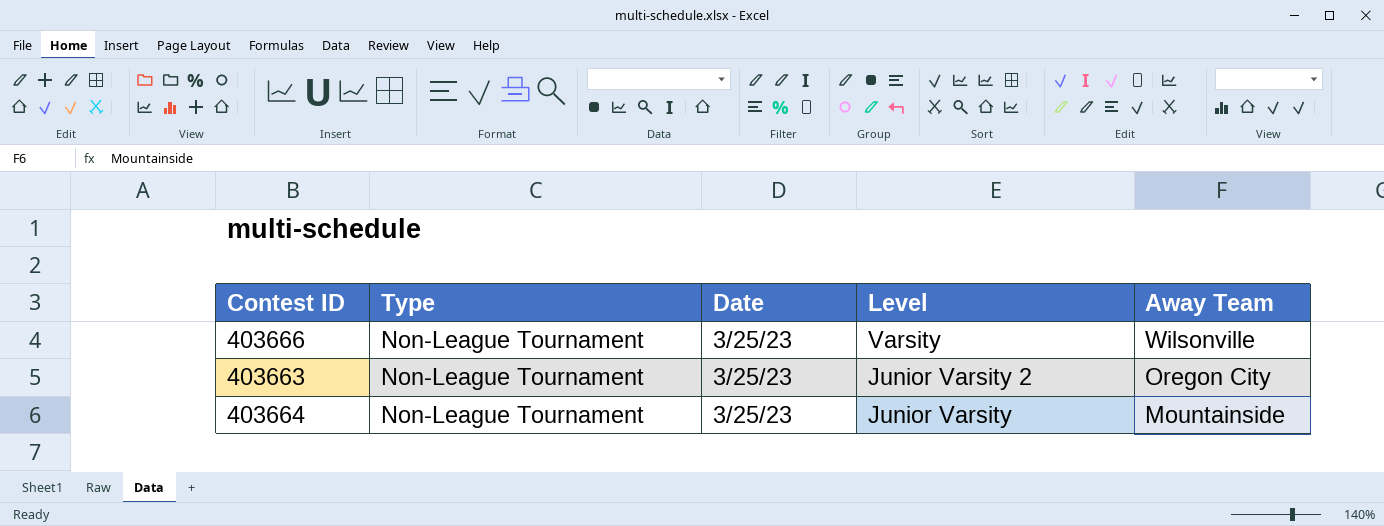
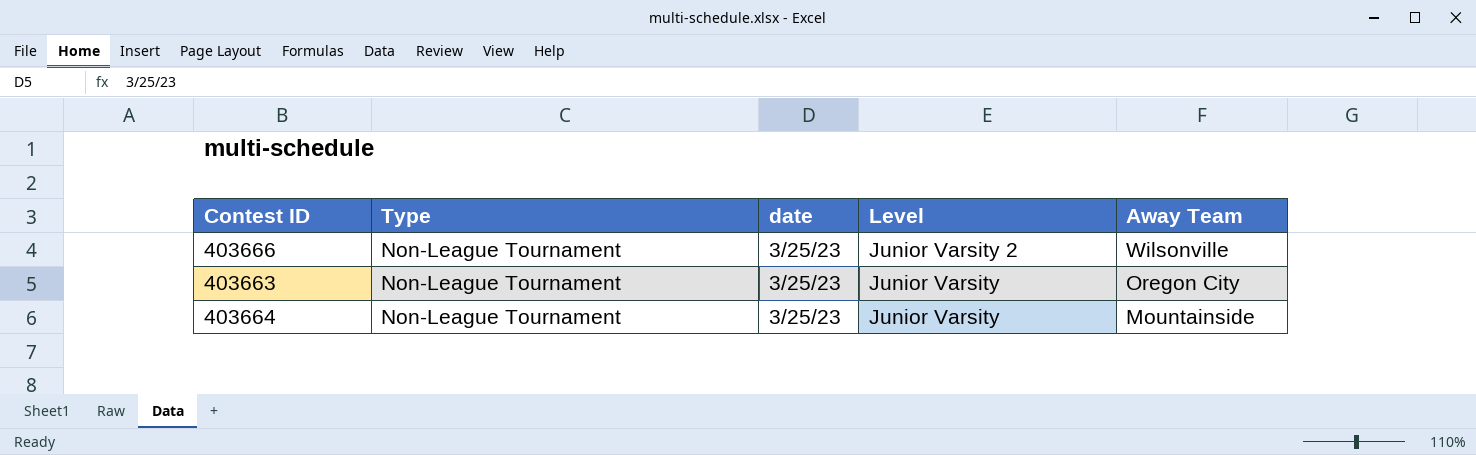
column name: Date -> date
403666 | Level: Varsity -> Junior Varsity 2
403663 | Level: Junior Varsity 2 -> Junior Varsity

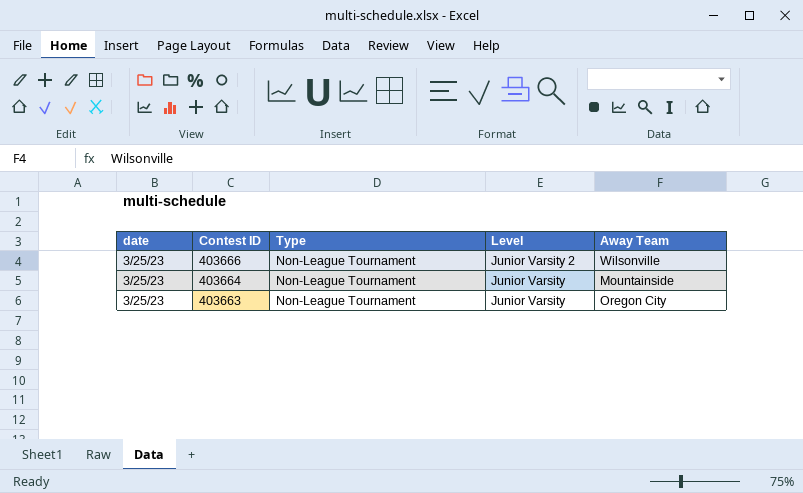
row order: Level descending -> Contest ID descending
column date | position: 3 -> 1

